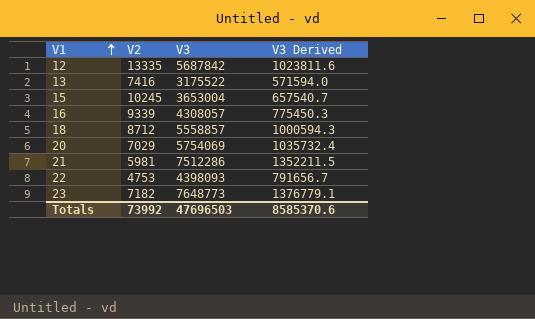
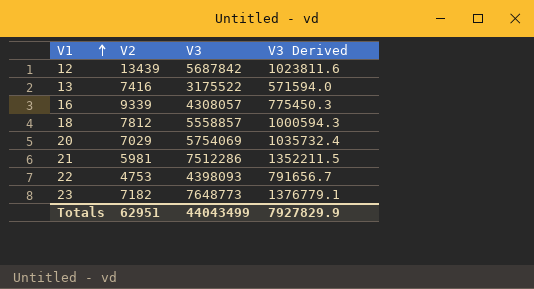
row 15: 10245 | 3653004 | 657540.7 -> none
12 | V2: 13335 -> 13439
18 | V2: 8712 -> 7812
Totals | V2: 73992 -> 62951
Totals | V3: 47696503 -> 44043499
Totals | V3 Derived: 8585370.6 -> 7927829.9

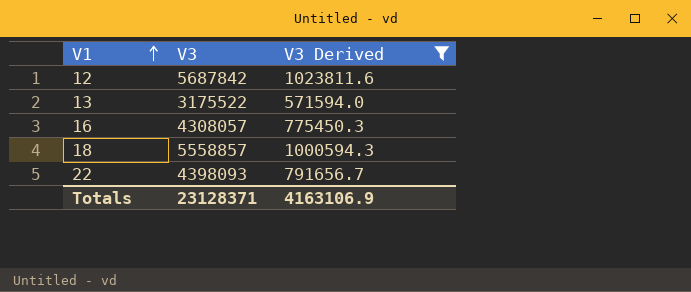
filter: none -> V3 Derived <= 1023811.6
column V2 | position: 2 -> none
Totals | V3: 44043499 -> 23128371
Totals | V3 Derived: 7927829.9 -> 4163106.9

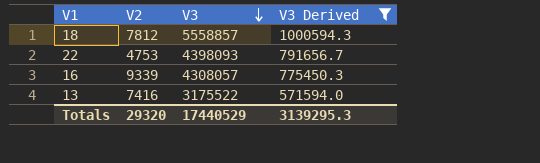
row order: V1 ascending -> V3 descending
column V2 | position: none -> 2
row 12: 5687842 | 1023811.6 -> none
Totals | V3: 23128371 -> 17440529
Totals | V3 Derived: 4163106.9 -> 3139295.3

